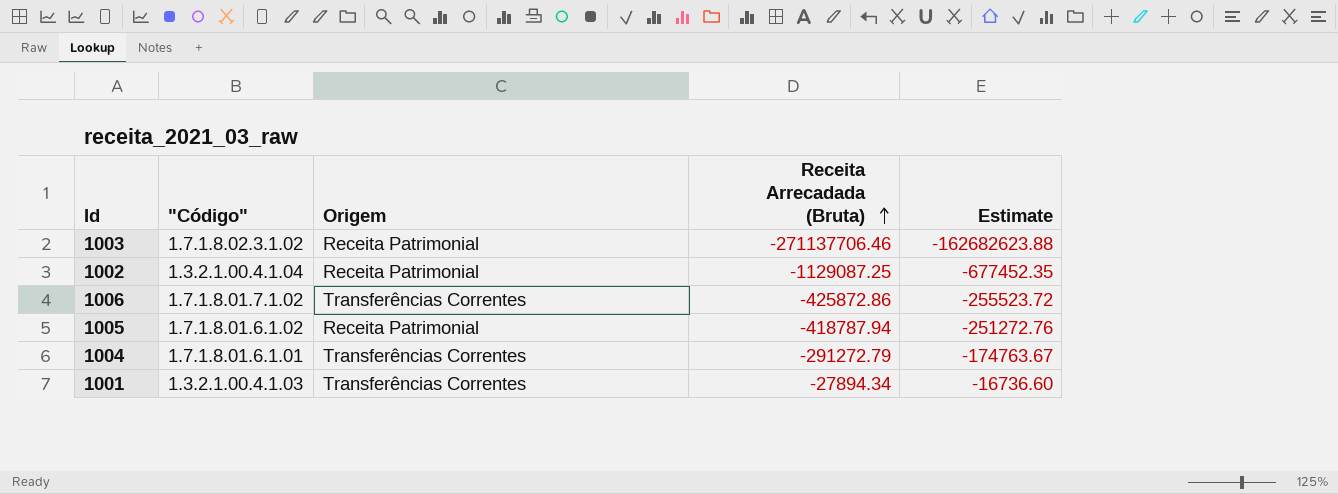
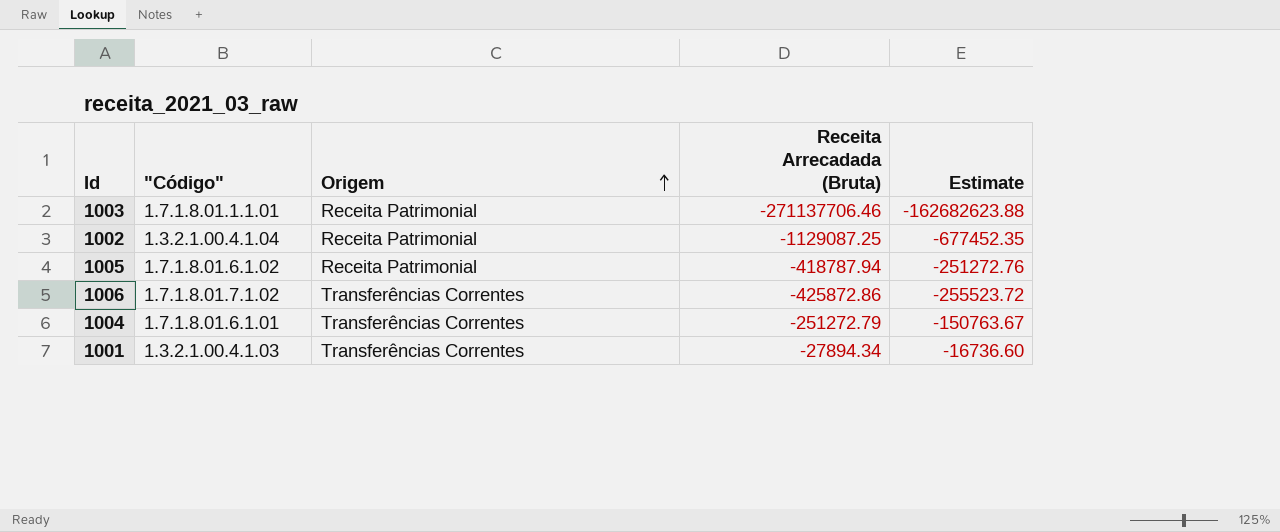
row order: Receita Arrecadada (Bruta) ascending -> Origem ascending
1003 | "Código": 1.7.1.8.02.3.1.02 -> 1.7.1.8.01.1.1.01
1004 | Receita Arrecadada (Bruta): -291272.79 -> -251272.79
1004 | Estimate: -174763.67 -> -150763.67

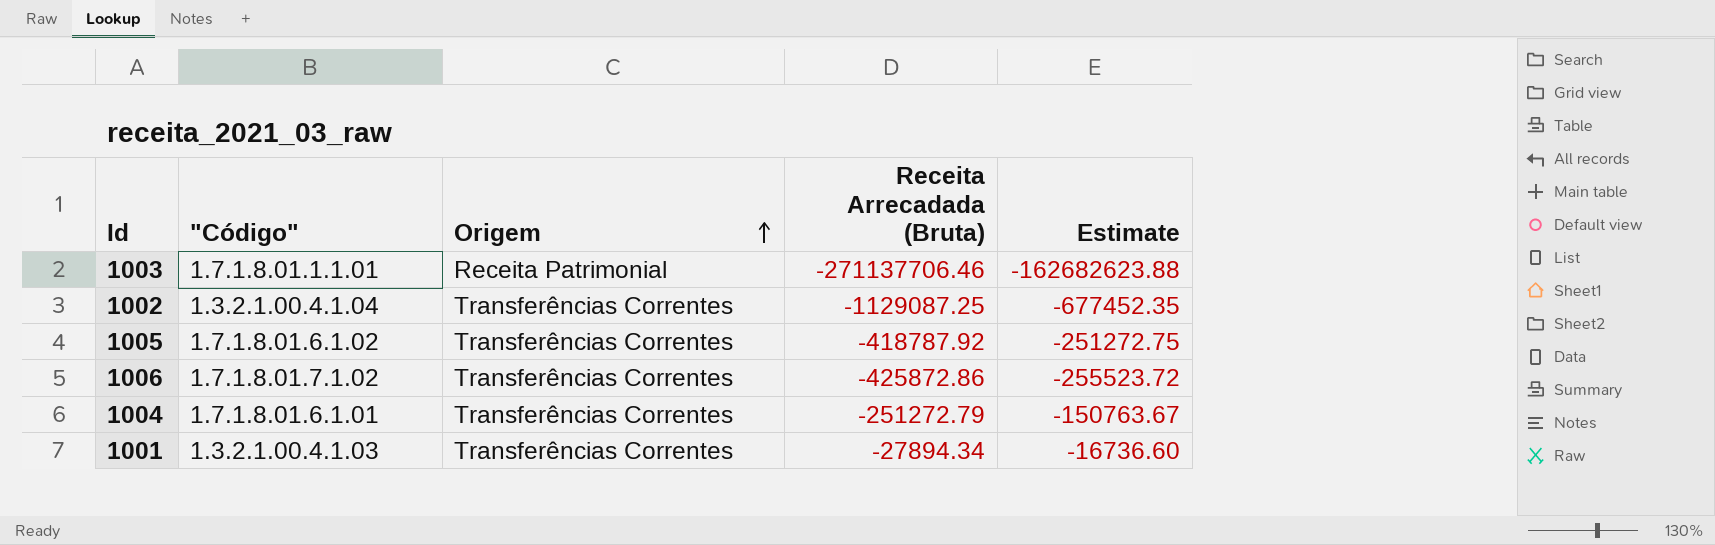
1002 | Origem: Receita Patrimonial -> Transferências Correntes
1005 | Origem: Receita Patrimonial -> Transferências Correntes
1005 | Receita Arrecadada (Bruta): -418787.94 -> -418787.92
1005 | Estimate: -251272.76 -> -251272.75

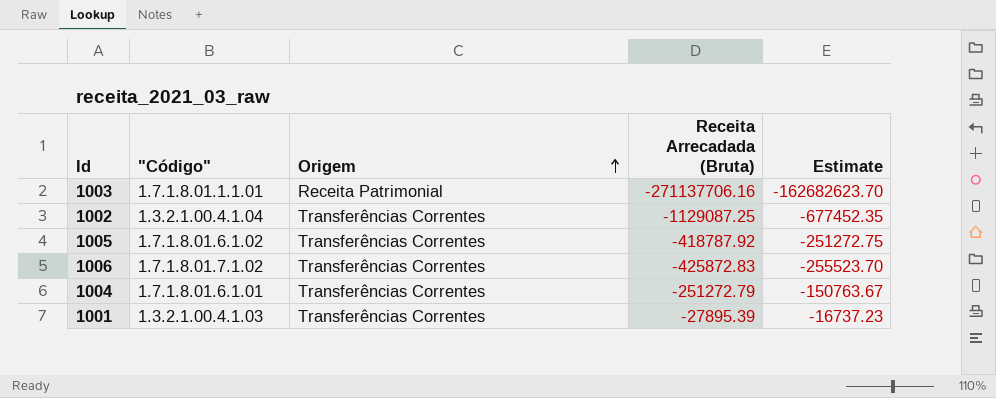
1003 | Receita Arrecadada (Bruta): -271137706.46 -> -271137706.16
1003 | Estimate: -162682623.88 -> -162682623.70
1006 | Receita Arrecadada (Bruta): -425872.86 -> -425872.83
1006 | Estimate: -255523.72 -> -255523.70
1001 | Receita Arrecadada (Bruta): -27894.34 -> -27895.39
1001 | Estimate: -16736.60 -> -16737.23

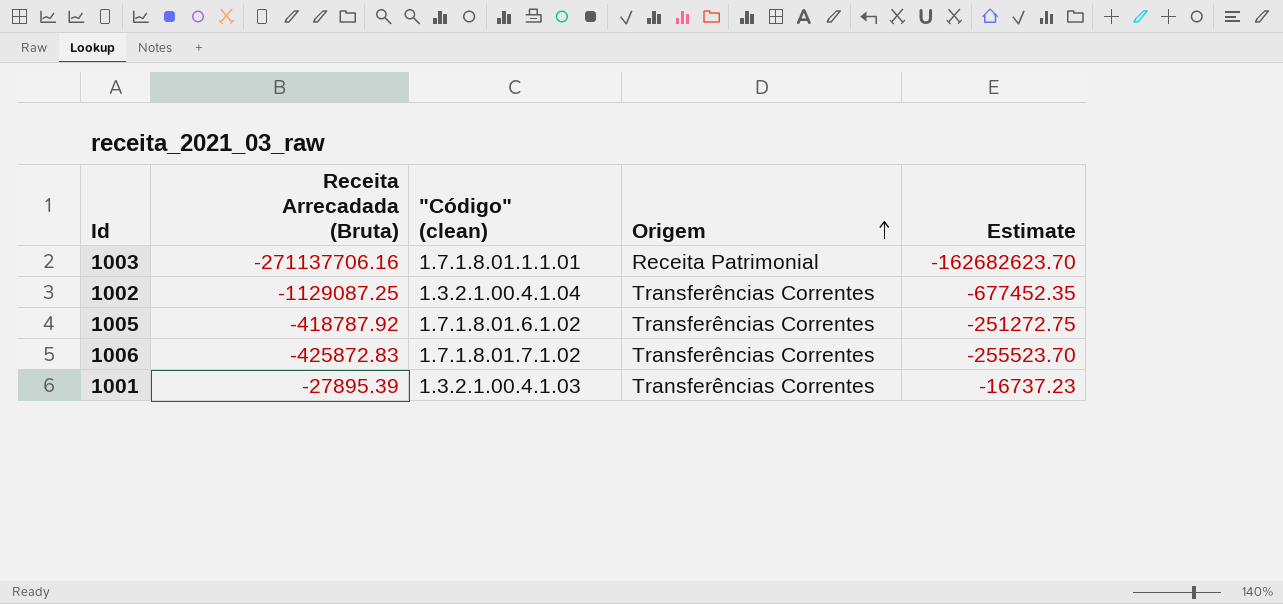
column Receita Arrecadada (Bruta) | position: 4 -> 2
column name: "Código" -> "Código" (clean)
row 1004: 1.7.1.8.01.6.1.01 | Transferências Correntes | -251272.79 | -150763.67 -> none

